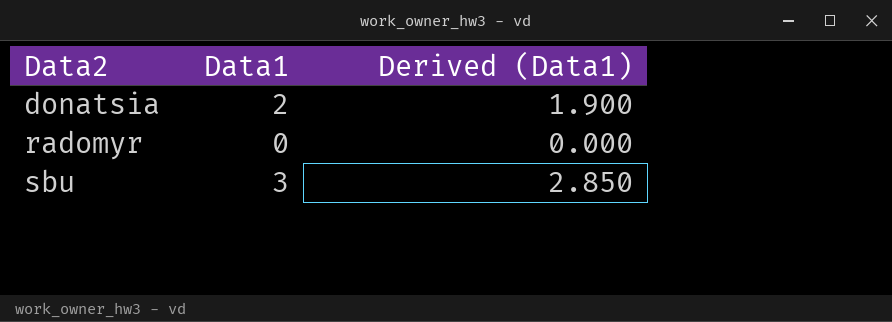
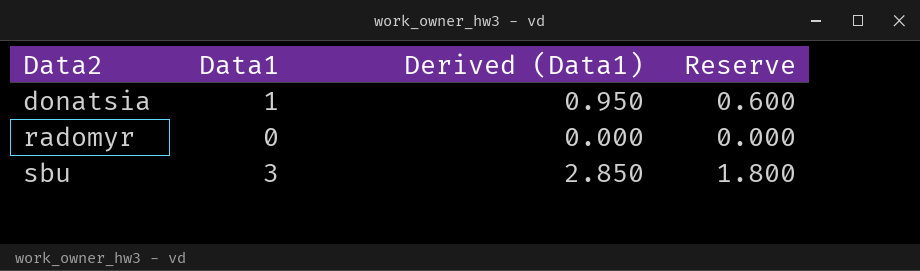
column Reserve | formula: none -> [Data1] * 0.6
donatsia | Data1: 2 -> 1
donatsia | Derived (Data1): 1.900 -> 0.950

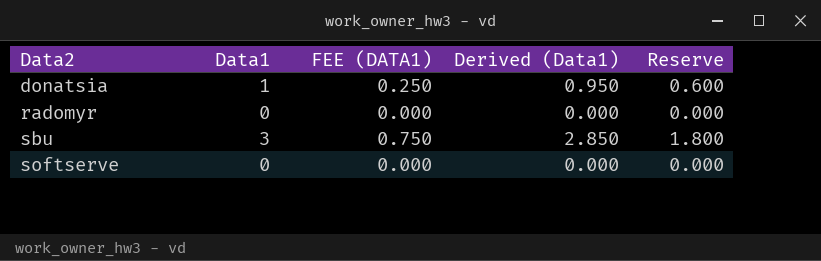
column FEE (DATA1) | formula: none -> [Data1] * 0.25
row softserve: none -> 0 | 0.000 | 0.000 | 0.000

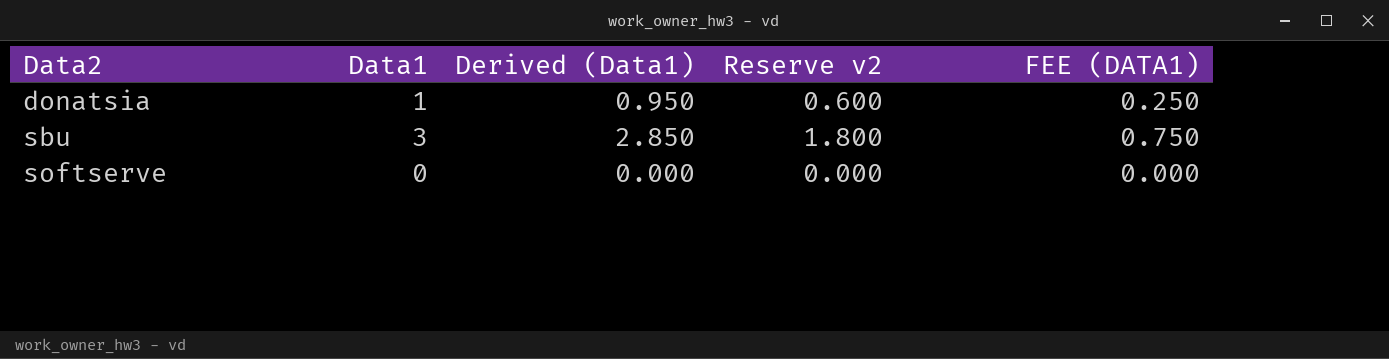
column name: Reserve -> Reserve v2
column FEE (DATA1) | position: 3 -> 5
row radomyr: 0 | 0.000 | 0.000 | 0.000 -> none

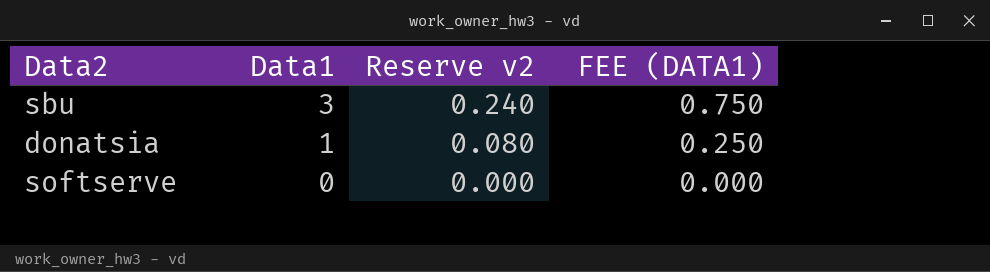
row order: Data2 ascending -> Data1 descending
column Derived (Data1) | formula: [Data1] * 0.95 -> none
column Reserve v2 | formula: [Data1] * 0.6 -> [Data1] * 0.08

